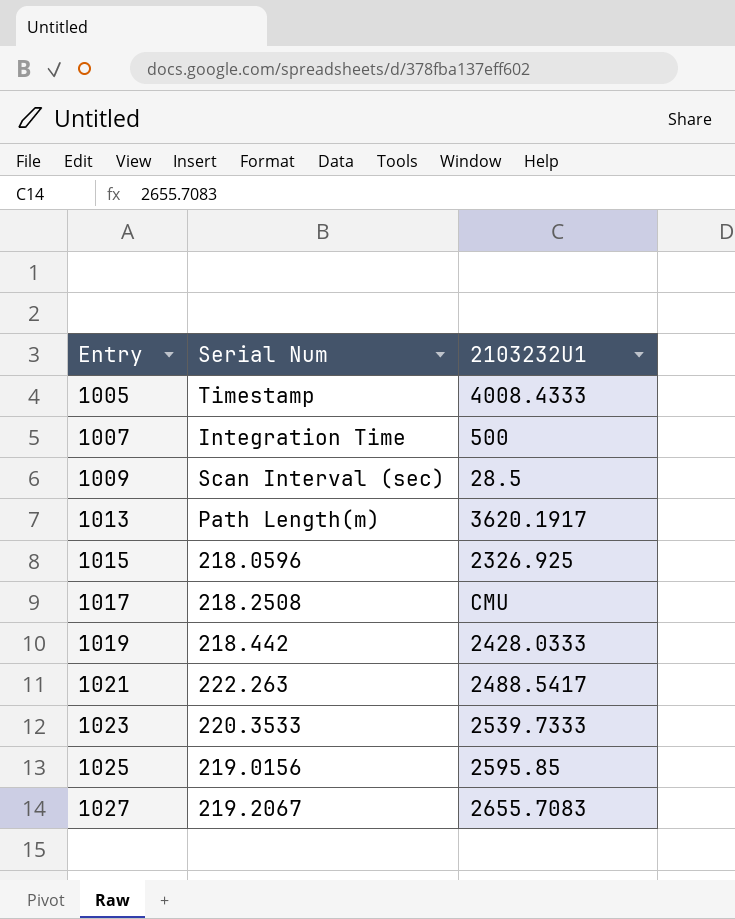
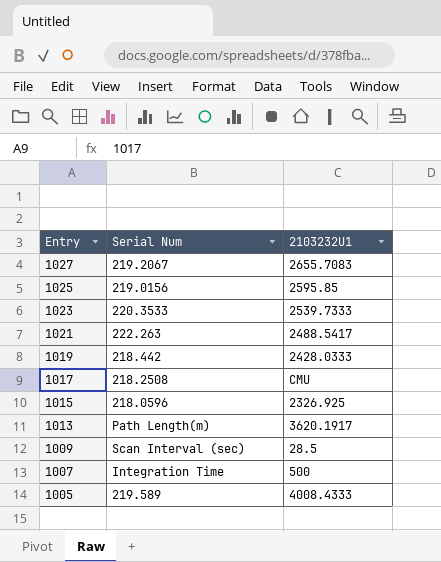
row order: Entry ascending -> Entry descending
1005 | Serial Num: Timestamp -> 219.589

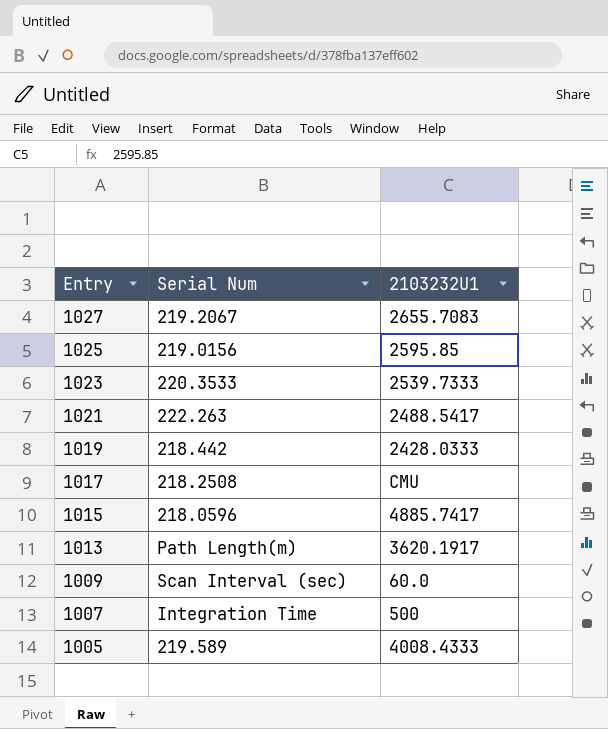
1015 | 2103232U1: 2326.925 -> 4885.7417
1009 | 2103232U1: 28.5 -> 60.0

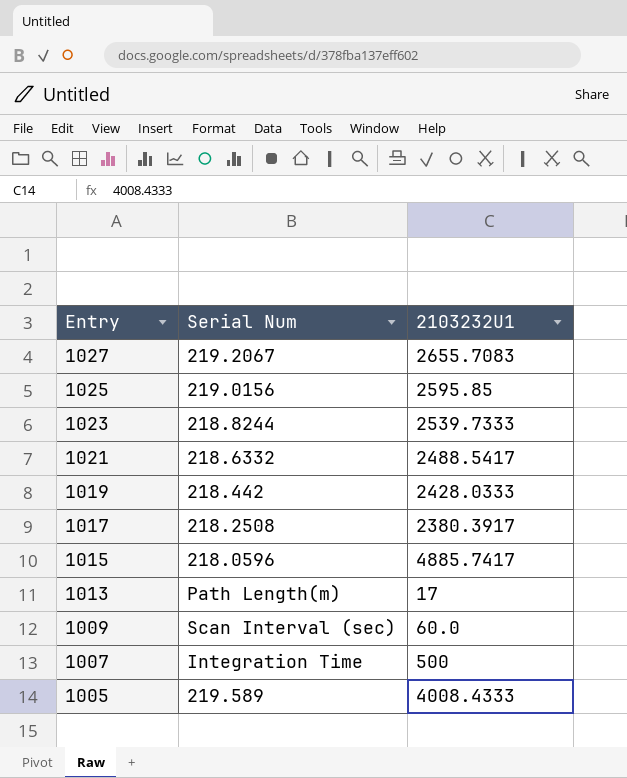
1023 | Serial Num: 220.3533 -> 218.8244
1021 | Serial Num: 222.263 -> 218.6332
1017 | 2103232U1: CMU -> 2380.3917
1013 | 2103232U1: 3620.1917 -> 17

